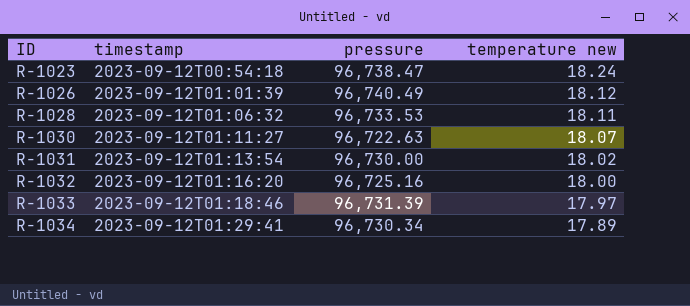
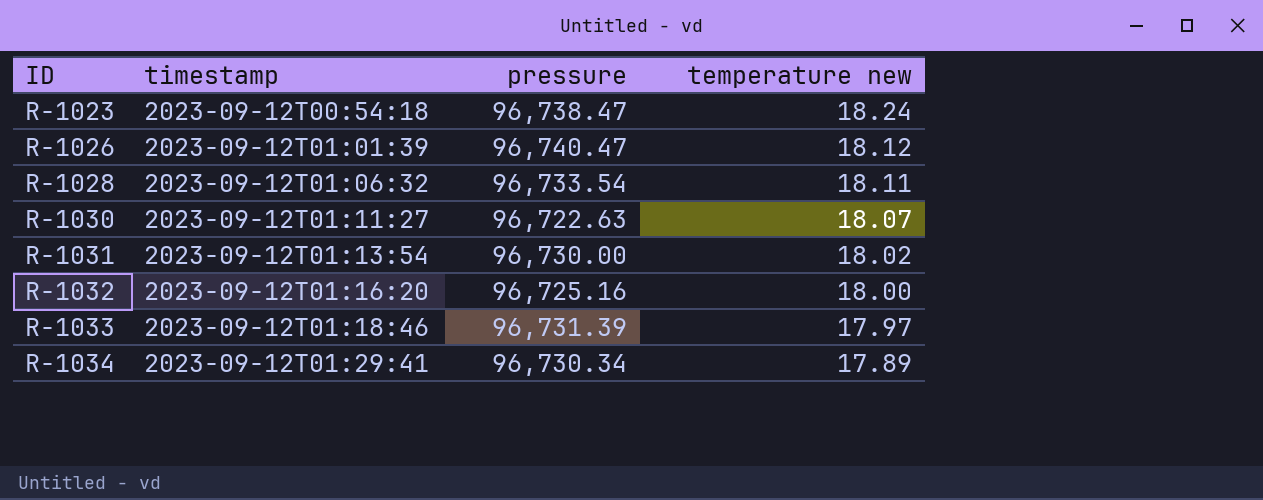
R-1026 | pressure: 96,740.49 -> 96,740.47
R-1028 | pressure: 96,733.53 -> 96,733.54

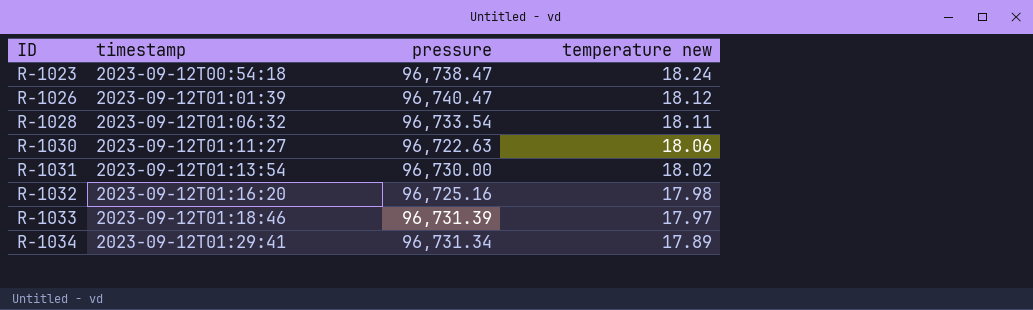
R-1030 | temperature new: 18.07 -> 18.06
R-1032 | temperature new: 18.00 -> 17.98
R-1034 | pressure: 96,730.34 -> 96,731.34

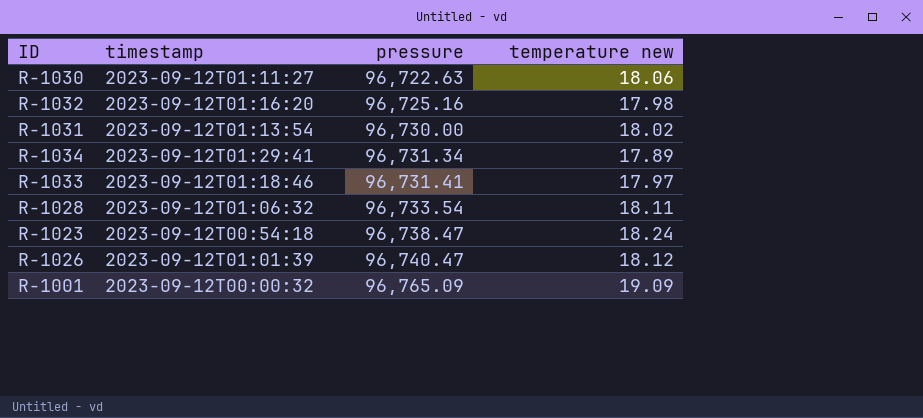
row order: ID ascending -> pressure ascending
R-1033 | pressure: 96,731.39 -> 96,731.41
row R-1001: none -> 2023-09-12T00:00:32 | 96,765.09 | 19.09

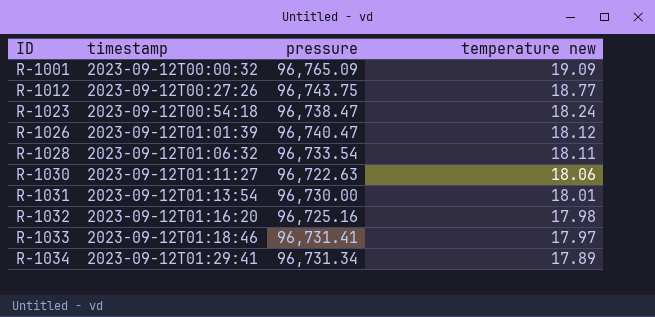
row order: pressure ascending -> ID ascending
row R-1012: none -> 2023-09-12T00:27:26 | 96,743.75 | 18.77
R-1031 | temperature new: 18.02 -> 18.01

